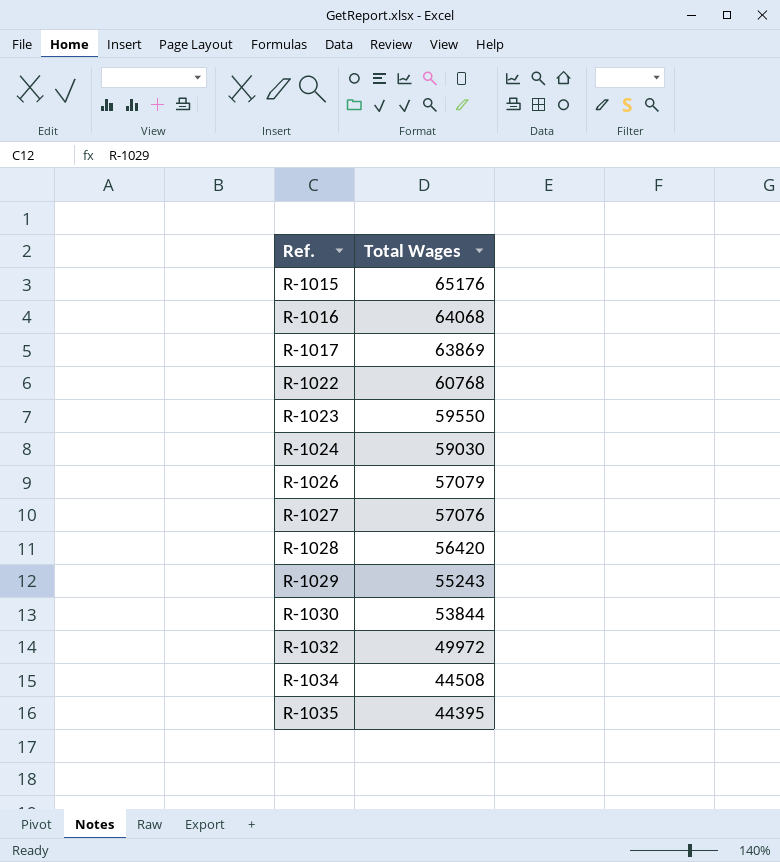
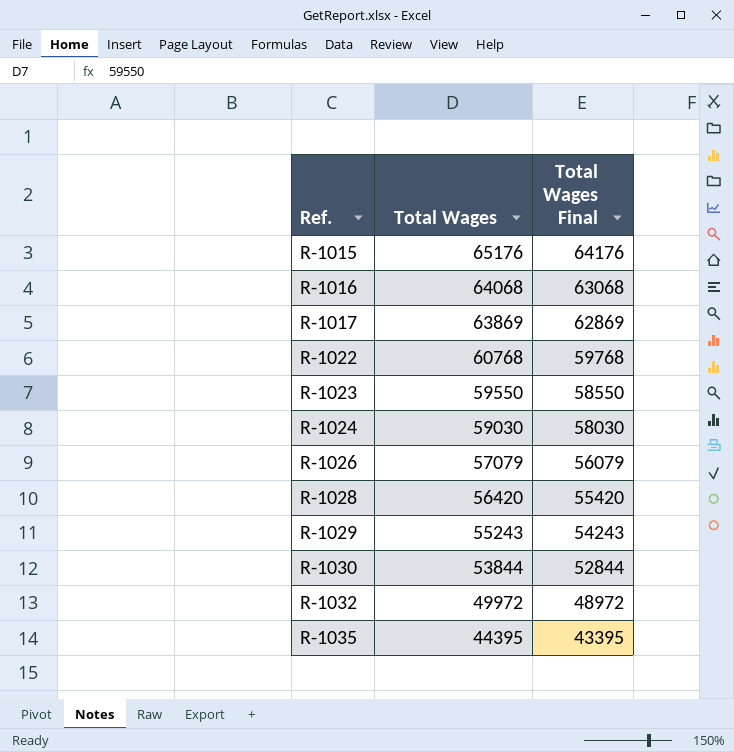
column Total Wages Final | formula: none -> [Total Wages] - 1000
row R-1027: 57076 -> none
row R-1034: 44508 -> none

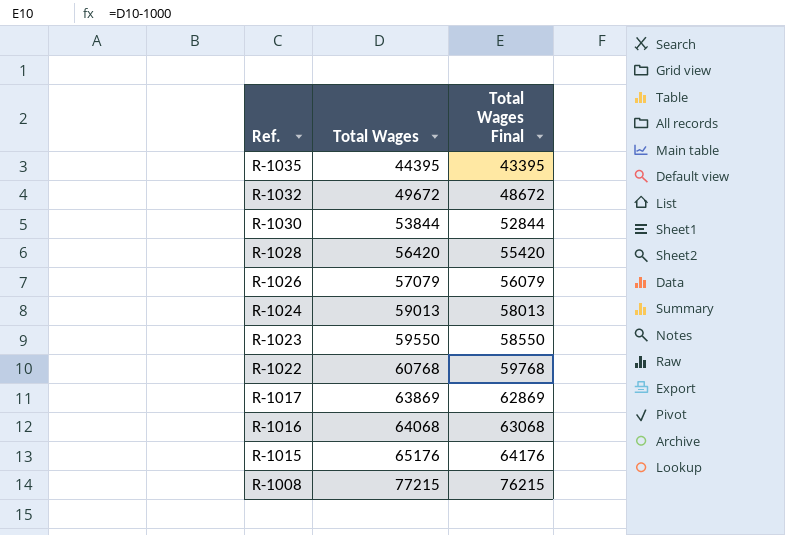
row order: Ref. ascending -> Ref. descending
row R-1029: 55243 | 54243 -> none
R-1032 | Total Wages: 49972 -> 49672
R-1032 | Total Wages Final: 48972 -> 48672
R-1024 | Total Wages: 59030 -> 59013
R-1024 | Total Wages Final: 58030 -> 58013
row R-1008: none -> 77215 | 76215

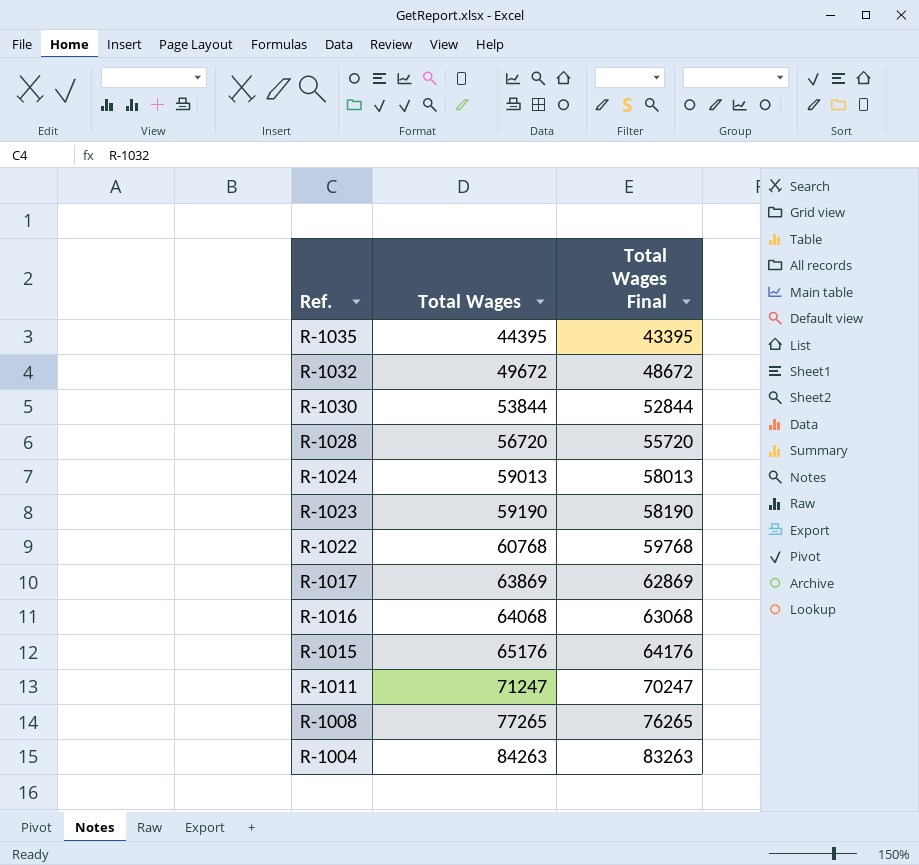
row R-1026: 57079 | 56079 -> none
R-1028 | Total Wages: 56420 -> 56720
R-1028 | Total Wages Final: 55420 -> 55720
R-1023 | Total Wages: 59550 -> 59190
R-1023 | Total Wages Final: 58550 -> 58190
row R-1011: none -> 71247 | 70247
R-1008 | Total Wages: 77215 -> 77265
R-1008 | Total Wages Final: 76215 -> 76265
row R-1004: none -> 84263 | 83263

